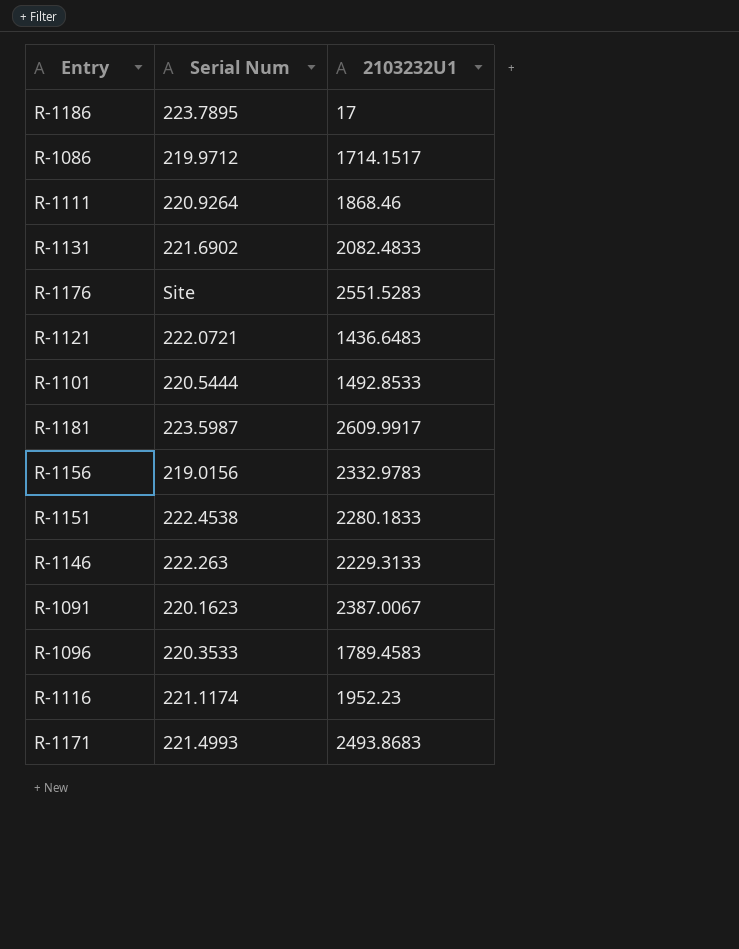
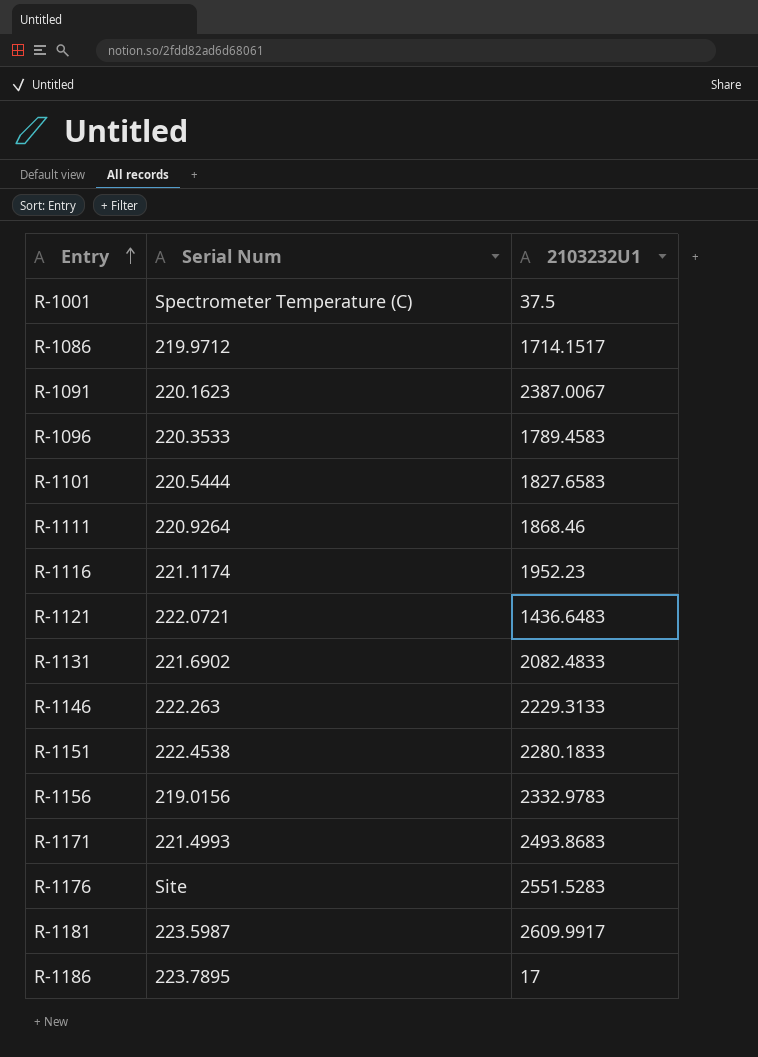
row order: none -> Entry ascending
row R-1001: none -> Spectrometer Temperature (C) | 37.5
R-1101 | 2103232U1: 1492.8533 -> 1827.6583

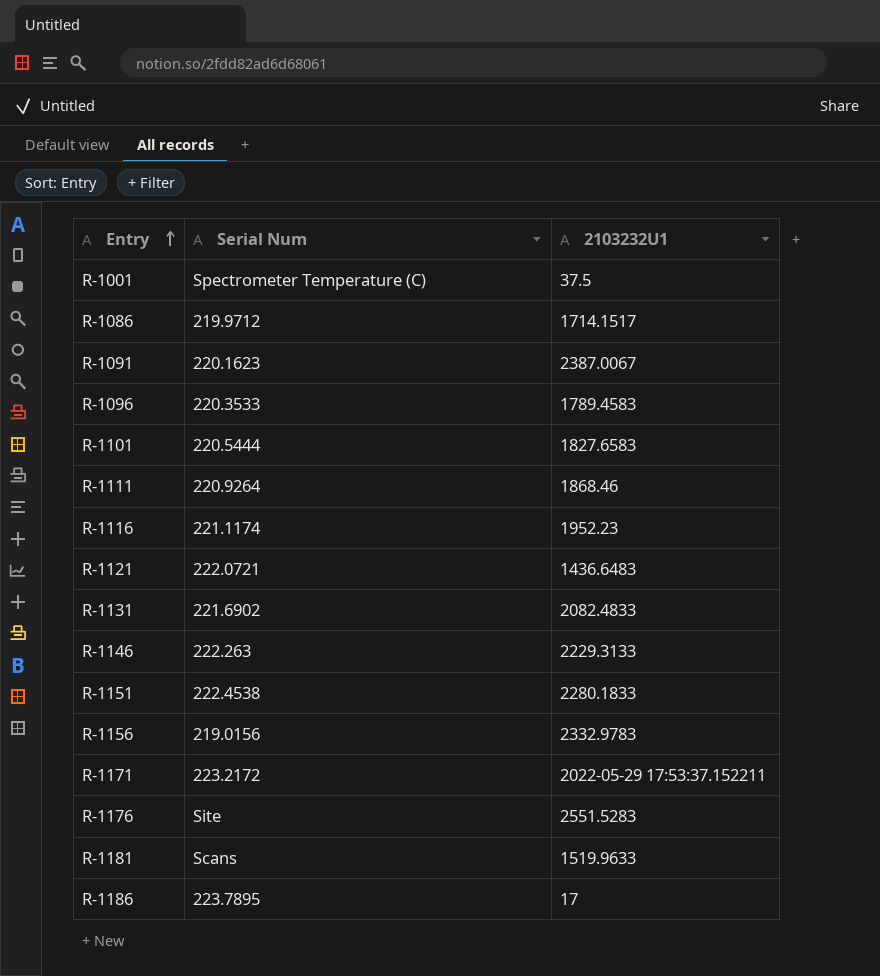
R-1171 | Serial Num: 221.4993 -> 223.2172
R-1171 | 2103232U1: 2493.8683 -> 2022-05-29 17:53:37.152211
R-1181 | Serial Num: 223.5987 -> Scans
R-1181 | 2103232U1: 2609.9917 -> 1519.9633

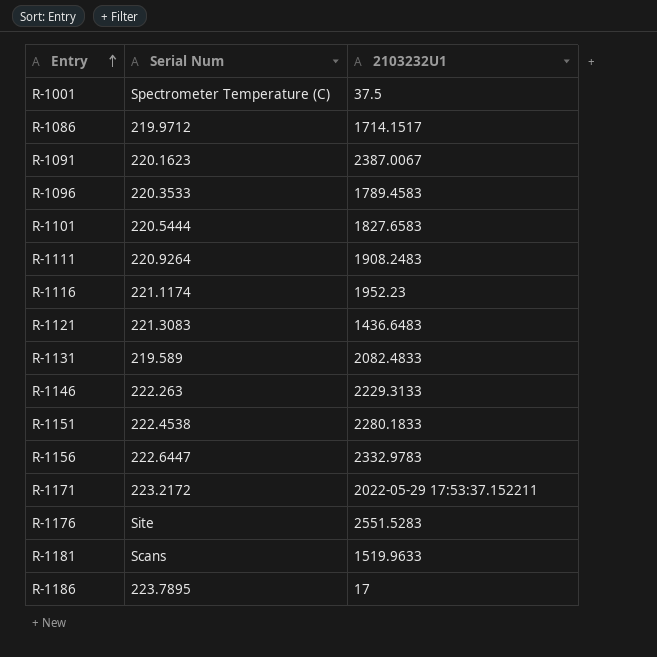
R-1111 | 2103232U1: 1868.46 -> 1908.2483
R-1121 | Serial Num: 222.0721 -> 221.3083
R-1131 | Serial Num: 221.6902 -> 219.589
R-1156 | Serial Num: 219.0156 -> 222.6447

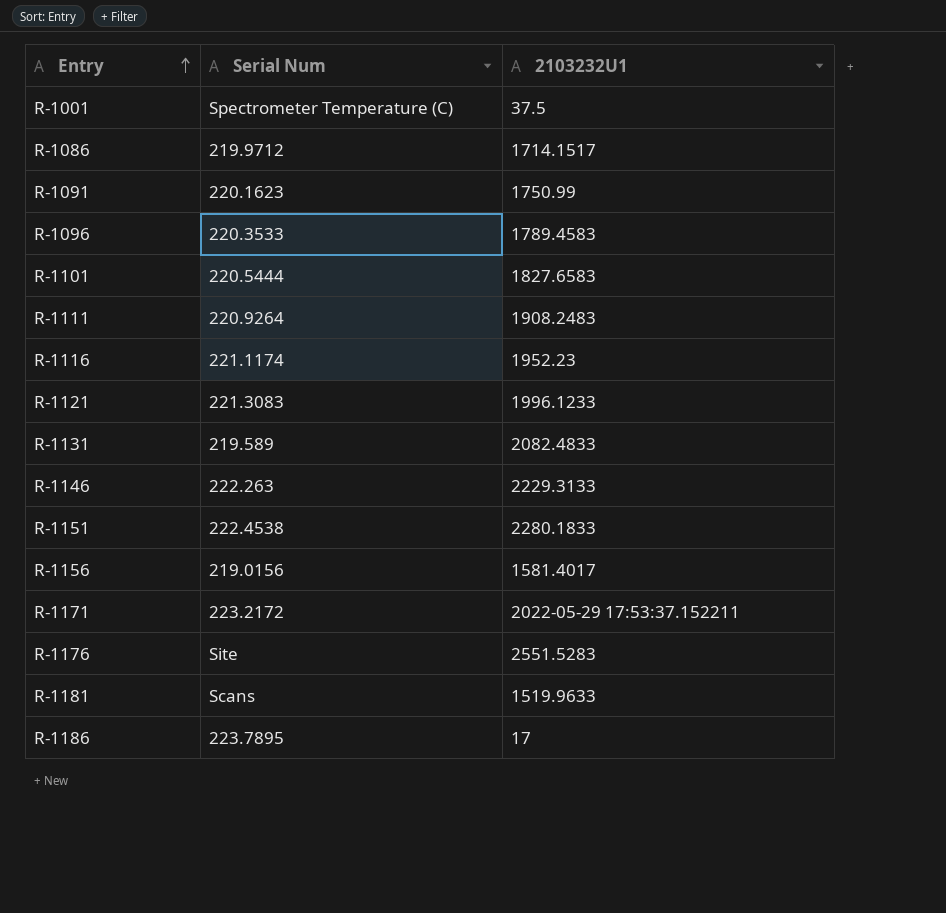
R-1091 | 2103232U1: 2387.0067 -> 1750.99
R-1121 | 2103232U1: 1436.6483 -> 1996.1233
R-1156 | Serial Num: 222.6447 -> 219.0156
R-1156 | 2103232U1: 2332.9783 -> 1581.4017

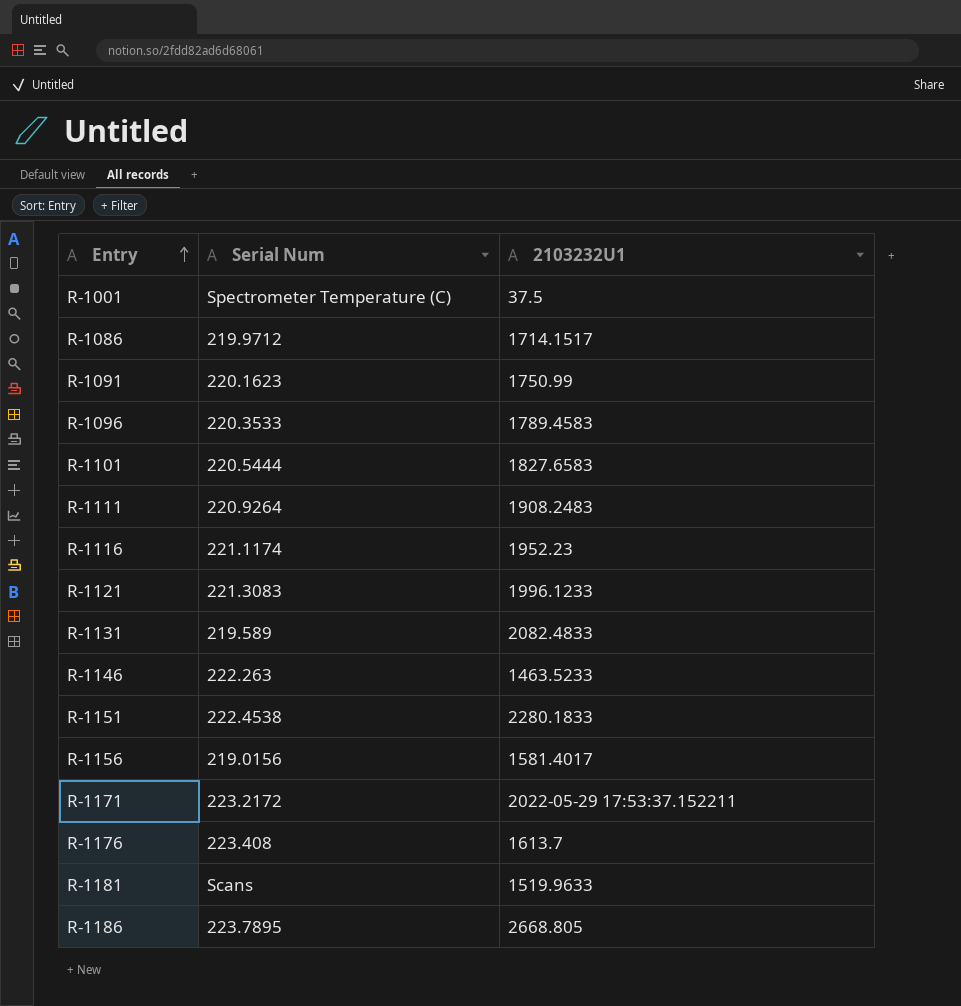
R-1146 | 2103232U1: 2229.3133 -> 1463.5233
R-1176 | Serial Num: Site -> 223.408
R-1176 | 2103232U1: 2551.5283 -> 1613.7
R-1186 | 2103232U1: 17 -> 2668.805

